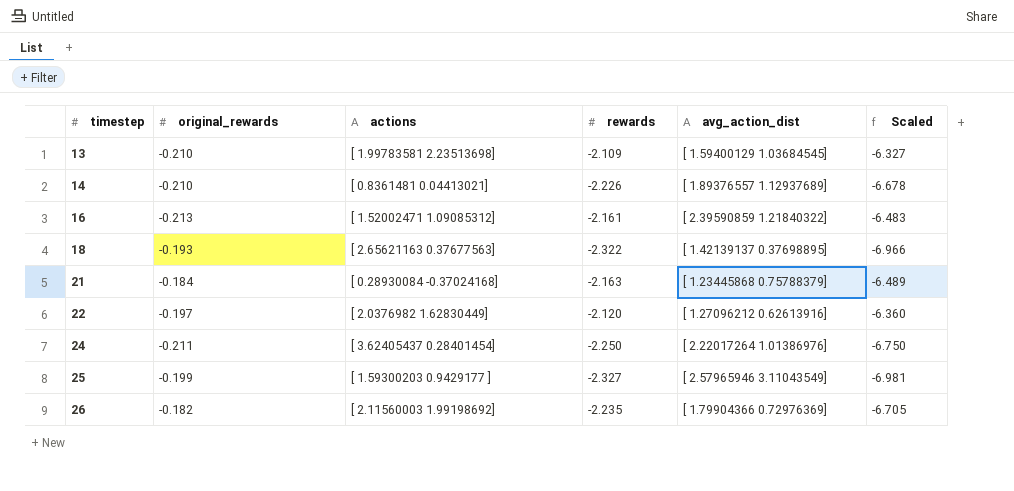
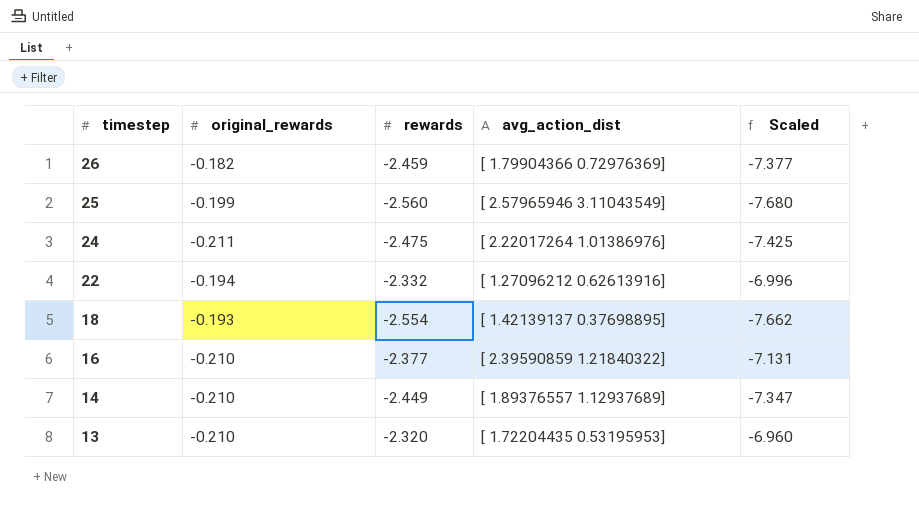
row order: timestep ascending -> timestep descending
column actions | position: 3 -> none
row 21: -0.184 | [ 0.28930084 -0.37024168] | -2.163 | [ 1.23445868 0.75788379] | -6.489 -> none
26 | rewards: -2.235 -> -2.459
26 | Scaled: -6.705 -> -7.377
25 | rewards: -2.327 -> -2.560
25 | Scaled: -6.981 -> -7.680
24 | rewards: -2.250 -> -2.475
24 | Scaled: -6.750 -> -7.425
22 | original_rewards: -0.197 -> -0.194
22 | rewards: -2.120 -> -2.332
22 | Scaled: -6.360 -> -6.996
18 | rewards: -2.322 -> -2.554
18 | Scaled: -6.966 -> -7.662
16 | original_rewards: -0.213 -> -0.210
16 | rewards: -2.161 -> -2.377
16 | Scaled: -6.483 -> -7.131
14 | rewards: -2.226 -> -2.449
14 | Scaled: -6.678 -> -7.347
13 | rewards: -2.109 -> -2.320
13 | avg_action_dist: [ 1.59400129 1.03684545] -> [ 1.72204435 0.53195953]
13 | Scaled: -6.327 -> -6.960

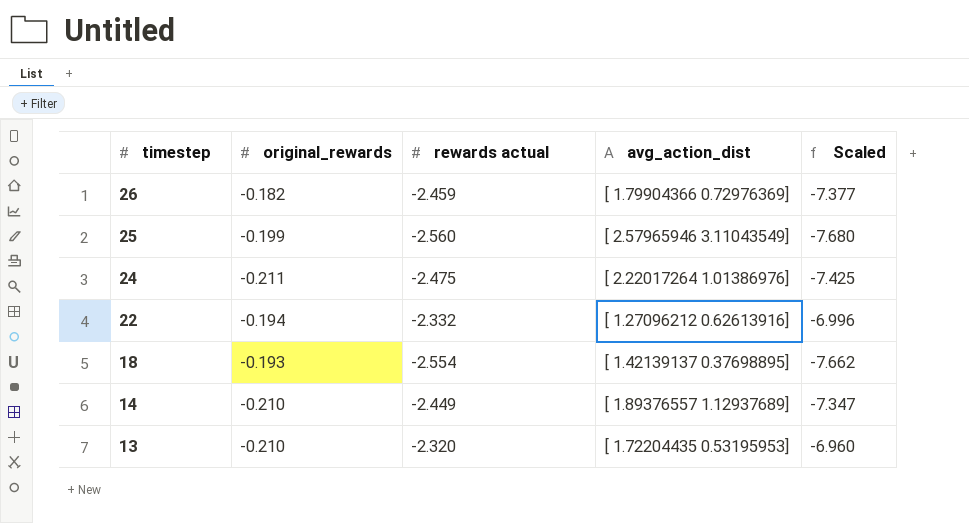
column name: rewards -> rewards actual
row 16: -0.210 | -2.377 | [ 2.39590859 1.21840322] | -7.131 -> none

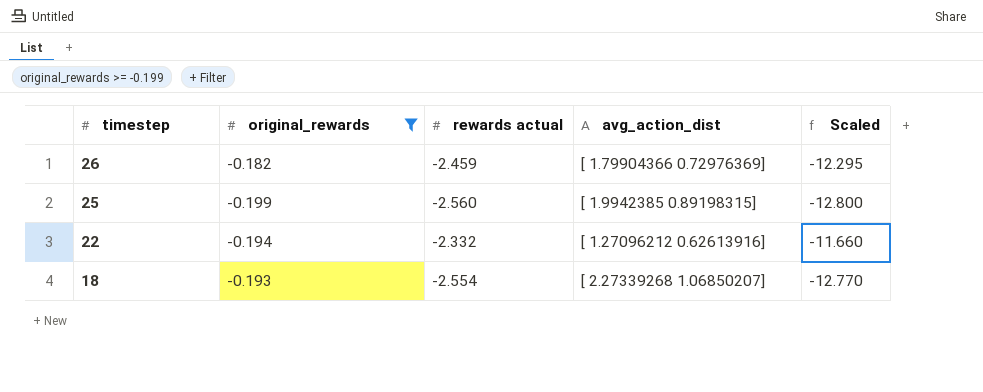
filter: none -> original_rewards >= -0.199
column Scaled | formula: [rewards actual] * 3 -> [rewards actual] * 5
25 | avg_action_dist: [ 2.57965946 3.11043549] -> [ 1.9942385 0.89198315]
18 | avg_action_dist: [ 1.42139137 0.37698895] -> [ 2.27339268 1.06850207]

